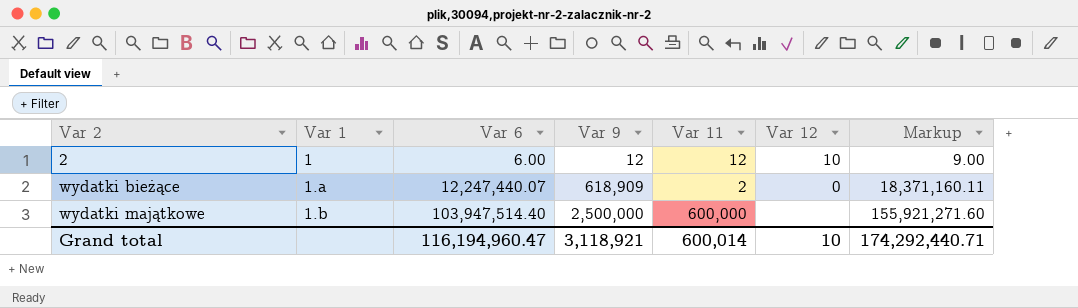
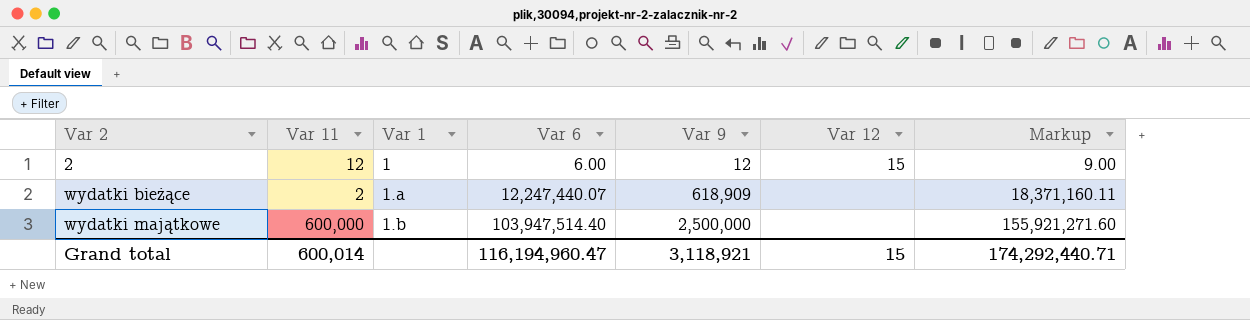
column Var 11 | position: 5 -> 2
2 | Var 12: 10 -> 15
wydatki bieżące | Var 12: 0 -> none
Grand total | Var 12: 10 -> 15

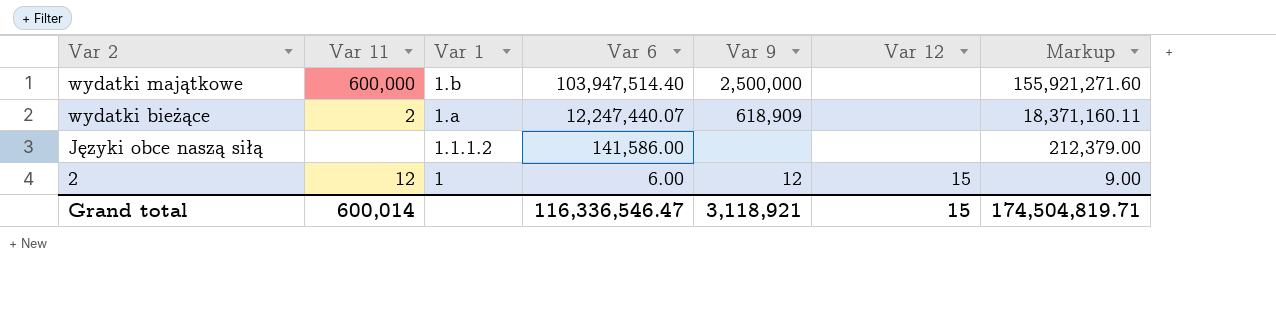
row order: Var 2 ascending -> Var 2 descending
row Języki obce naszą siłą: none -> none | 1.1.1.2 | 141,586.00 | none | none | 212,379.00
Grand total | Var 6: 116,194,960.47 -> 116,336,546.47
Grand total | Markup: 174,292,440.71 -> 174,504,819.71

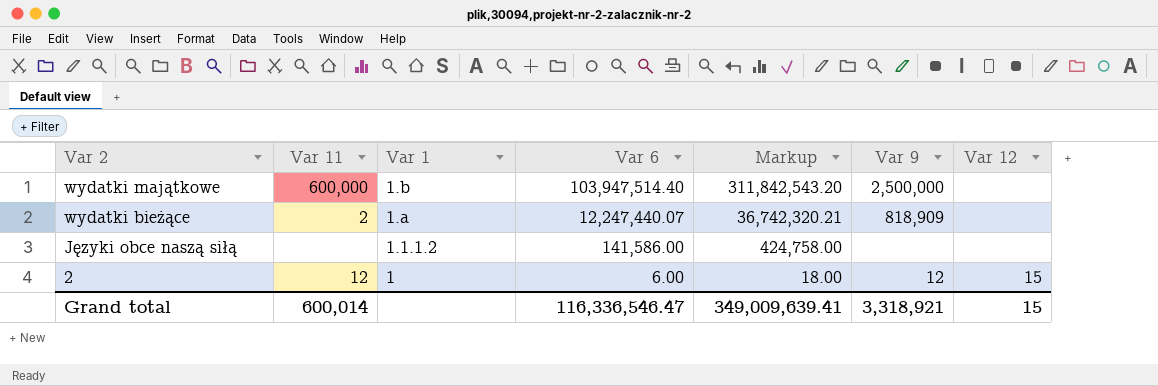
column Markup | formula: [Var 6] * 1.5 -> [Var 6] * 3
column Markup | position: 7 -> 5
wydatki bieżące | Var 9: 618,909 -> 818,909
Grand total | Markup: 174,504,819.71 -> 349,009,639.41
Grand total | Var 9: 3,118,921 -> 3,318,921

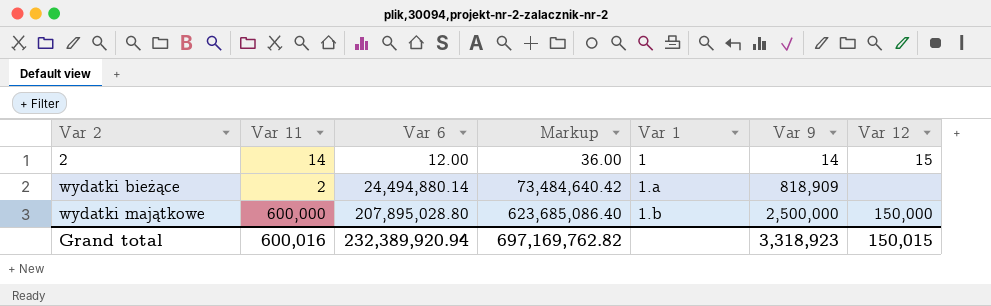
row order: Var 2 descending -> Var 2 ascending
column Var 1 | position: 3 -> 5
row Języki obce naszą siłą: none | 1.1.1.2 | 141,586.00 | 424,758.00 | none | none -> none
2 | Var 11: 12 -> 14
2 | Var 6: 6.00 -> 12.00
2 | Markup: 18.00 -> 36.00
2 | Var 9: 12 -> 14
wydatki bieżące | Var 6: 12,247,440.07 -> 24,494,880.14
wydatki bieżące | Markup: 36,742,320.21 -> 73,484,640.42
wydatki majątkowe | Var 6: 103,947,514.40 -> 207,895,028.80
wydatki majątkowe | Markup: 311,842,543.20 -> 623,685,086.40
wydatki majątkowe | Var 12: none -> 150,000
Grand total | Var 11: 600,014 -> 600,016
Grand total | Var 6: 116,336,546.47 -> 232,389,920.94
Grand total | Markup: 349,009,639.41 -> 697,169,762.82
Grand total | Var 9: 3,318,921 -> 3,318,923
Grand total | Var 12: 15 -> 150,015

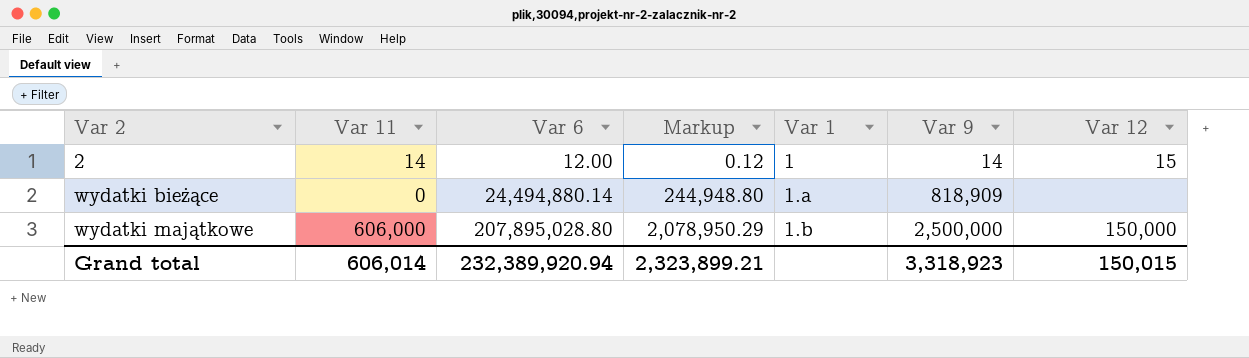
column Markup | formula: [Var 6] * 3 -> [Var 6] * 0.01
wydatki bieżące | Var 11: 2 -> 0
wydatki majątkowe | Var 11: 600,000 -> 606,000
Grand total | Var 11: 600,016 -> 606,014
Grand total | Markup: 697,169,762.82 -> 2,323,899.21

